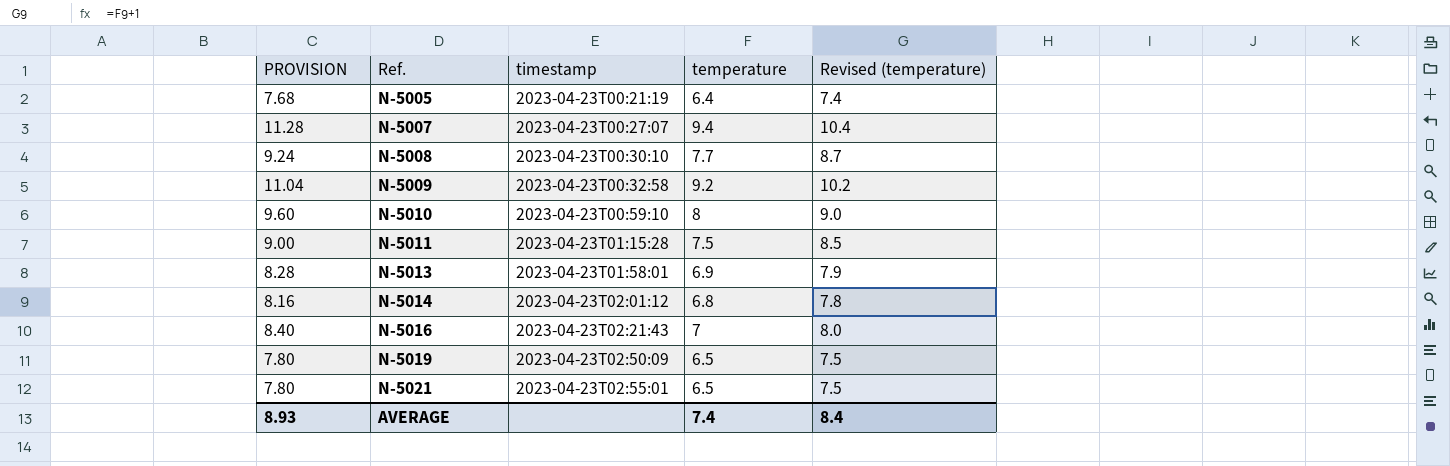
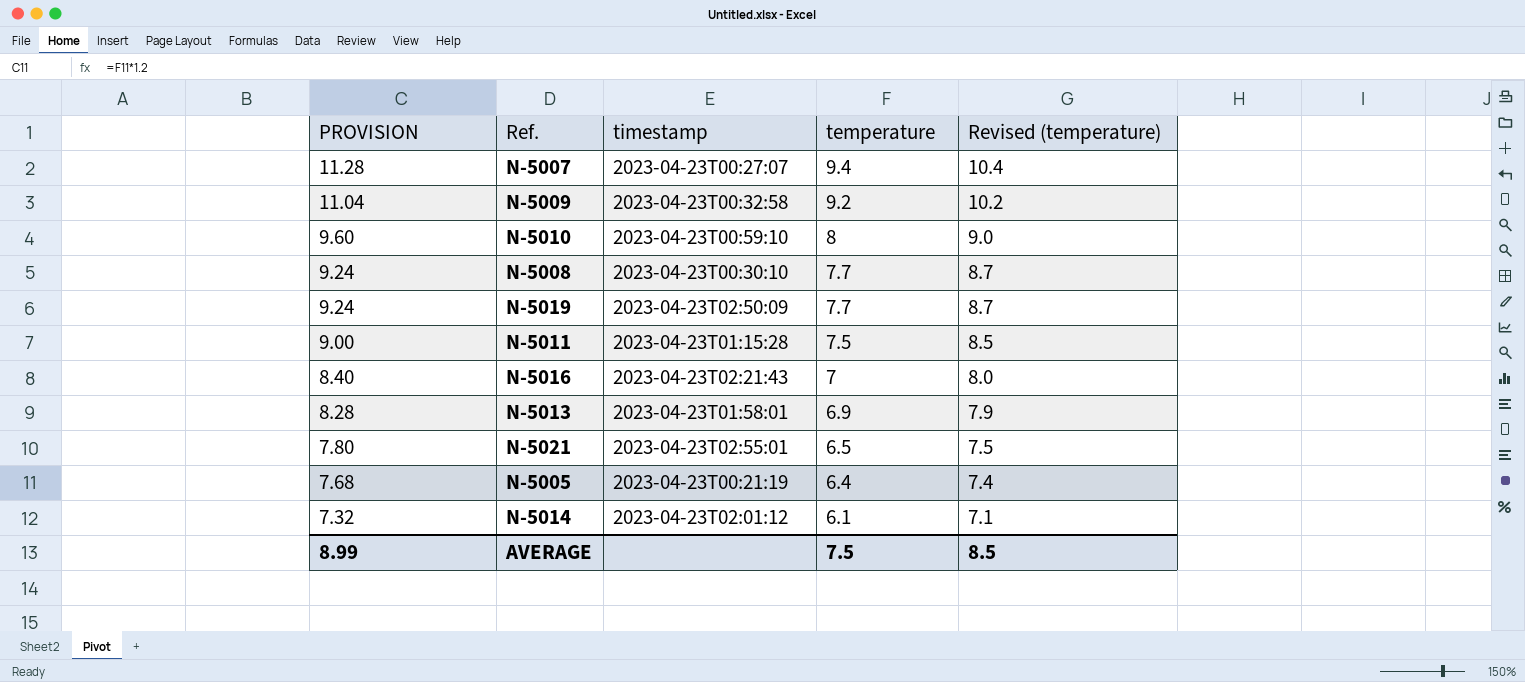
row order: Ref. ascending -> PROVISION descending
N-5019 | PROVISION: 7.80 -> 9.24
N-5019 | temperature: 6.5 -> 7.7
N-5019 | Revised (temperature): 7.5 -> 8.7
N-5014 | PROVISION: 8.16 -> 7.32
N-5014 | temperature: 6.8 -> 6.1
N-5014 | Revised (temperature): 7.8 -> 7.1
AVERAGE | PROVISION: 8.93 -> 8.99
AVERAGE | temperature: 7.4 -> 7.5
AVERAGE | Revised (temperature): 8.4 -> 8.5

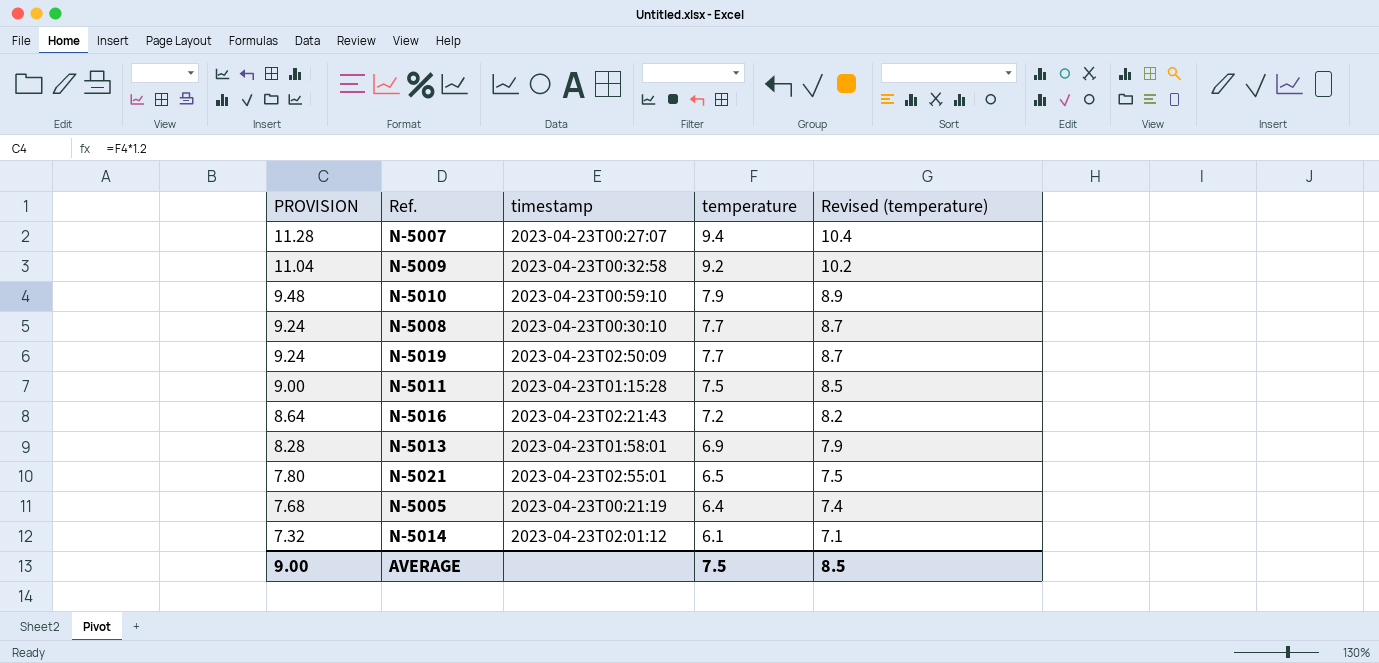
N-5010 | PROVISION: 9.60 -> 9.48
N-5010 | temperature: 8 -> 7.9
N-5010 | Revised (temperature): 9.0 -> 8.9
N-5016 | PROVISION: 8.40 -> 8.64
N-5016 | temperature: 7 -> 7.2
N-5016 | Revised (temperature): 8.0 -> 8.2
AVERAGE | PROVISION: 8.99 -> 9.00

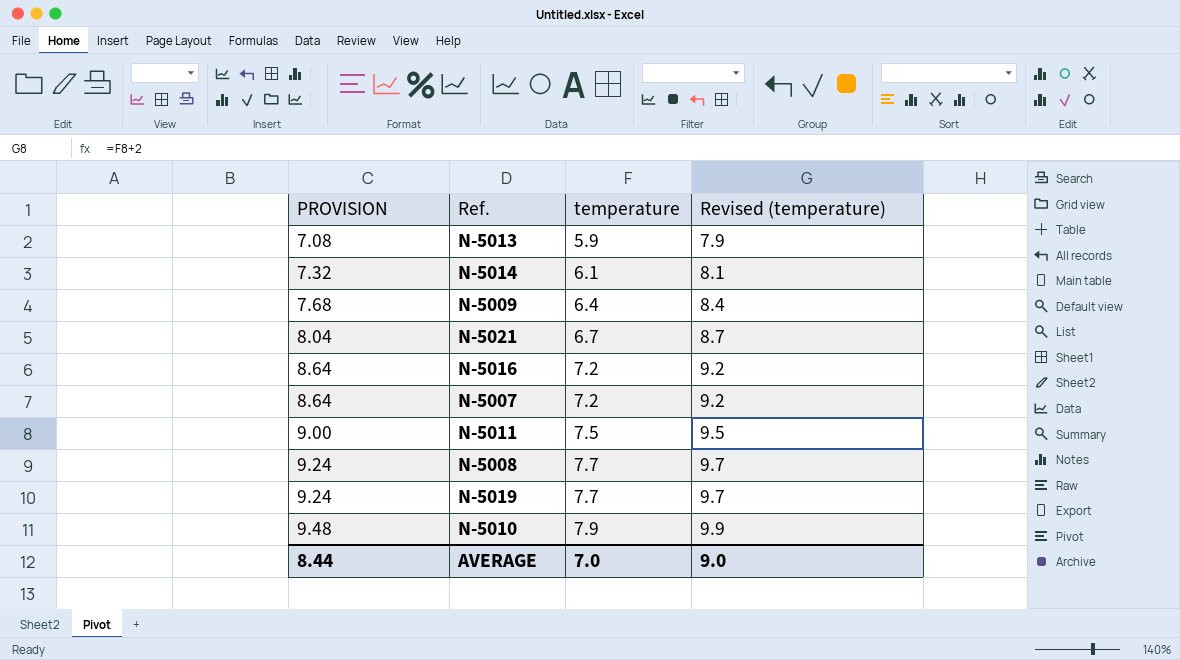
row order: PROVISION descending -> PROVISION ascending
column timestamp | position: 3 -> none
column Revised (temperature) | formula: [temperature] + 1 -> [temperature] + 2
row N-5005: 7.68 | 2023-04-23T00:21:19 | 6.4 | 7.4 -> none
N-5013 | PROVISION: 8.28 -> 7.08
N-5013 | temperature: 6.9 -> 5.9
N-5009 | PROVISION: 11.04 -> 7.68
N-5009 | temperature: 9.2 -> 6.4
N-5021 | PROVISION: 7.80 -> 8.04
N-5021 | temperature: 6.5 -> 6.7
N-5007 | PROVISION: 11.28 -> 8.64
N-5007 | temperature: 9.4 -> 7.2
AVERAGE | PROVISION: 9.00 -> 8.44
AVERAGE | temperature: 7.5 -> 7.0
AVERAGE | Revised (temperature): 8.5 -> 9.0

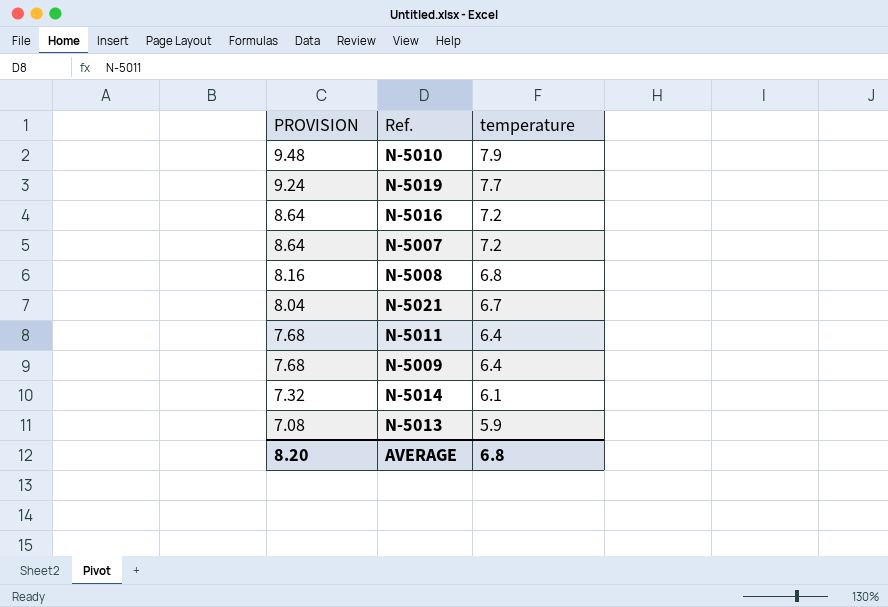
row order: PROVISION ascending -> PROVISION descending
column Revised (temperature) | formula: [temperature] + 2 -> none
N-5008 | PROVISION: 9.24 -> 8.16
N-5008 | temperature: 7.7 -> 6.8
N-5011 | PROVISION: 9.00 -> 7.68
N-5011 | temperature: 7.5 -> 6.4
AVERAGE | PROVISION: 8.44 -> 8.20
AVERAGE | temperature: 7.0 -> 6.8

